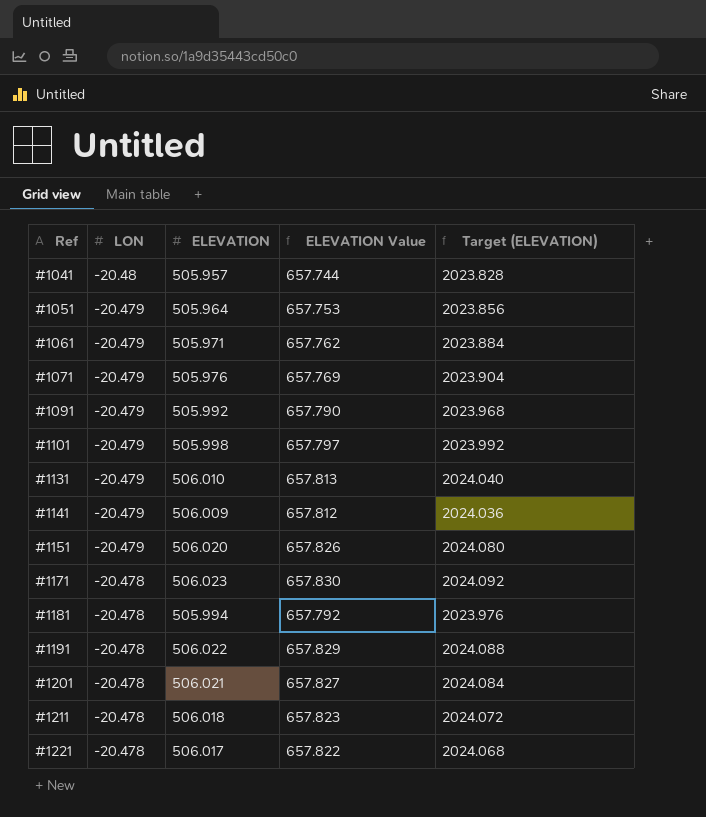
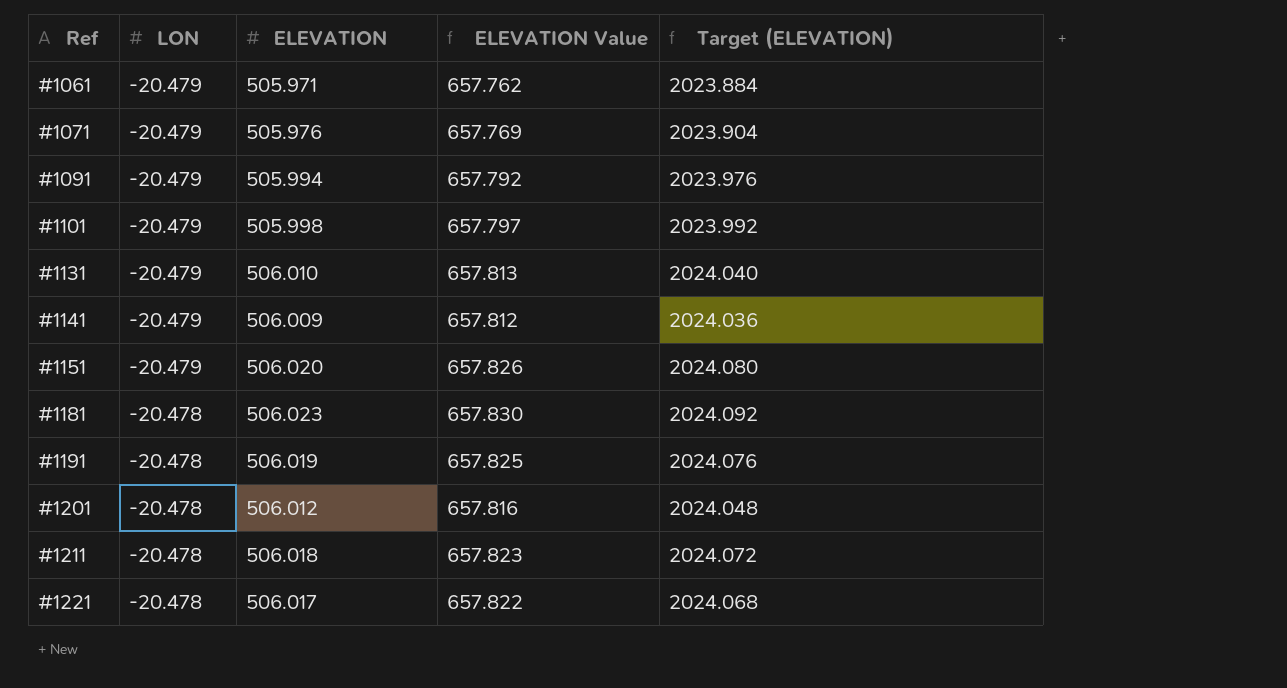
row #1041: -20.48 | 505.957 | 657.744 | 2023.828 -> none
row #1051: -20.479 | 505.964 | 657.753 | 2023.856 -> none
row #1171: -20.478 | 506.023 | 657.830 | 2024.092 -> none
#1091 | ELEVATION: 505.992 -> 505.994
#1091 | ELEVATION Value: 657.790 -> 657.792
#1091 | Target (ELEVATION): 2023.968 -> 2023.976
#1181 | ELEVATION: 505.994 -> 506.023
#1181 | ELEVATION Value: 657.792 -> 657.830
#1181 | Target (ELEVATION): 2023.976 -> 2024.092
#1191 | ELEVATION: 506.022 -> 506.019
#1191 | ELEVATION Value: 657.829 -> 657.825
#1191 | Target (ELEVATION): 2024.088 -> 2024.076
#1201 | ELEVATION: 506.021 -> 506.012
#1201 | ELEVATION Value: 657.827 -> 657.816
#1201 | Target (ELEVATION): 2024.084 -> 2024.048

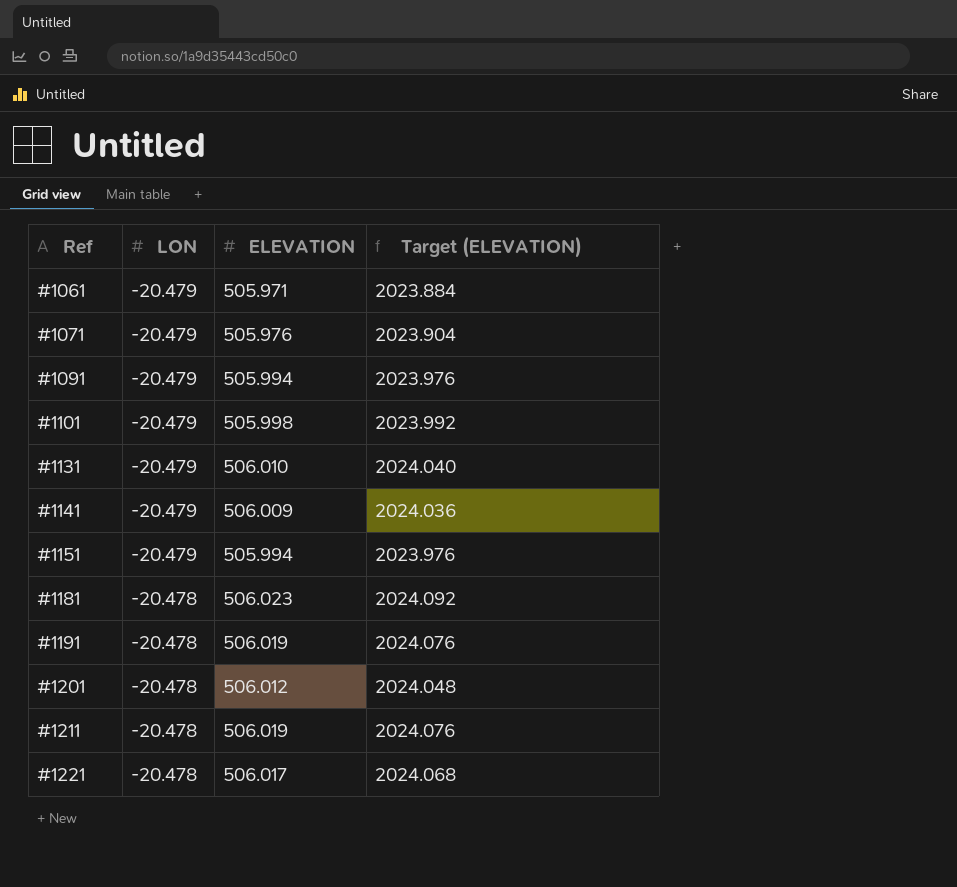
column ELEVATION Value | formula: [ELEVATION] * 1.3 -> none
#1151 | ELEVATION: 506.020 -> 505.994
#1151 | Target (ELEVATION): 2024.080 -> 2023.976
#1211 | ELEVATION: 506.018 -> 506.019
#1211 | Target (ELEVATION): 2024.072 -> 2024.076

